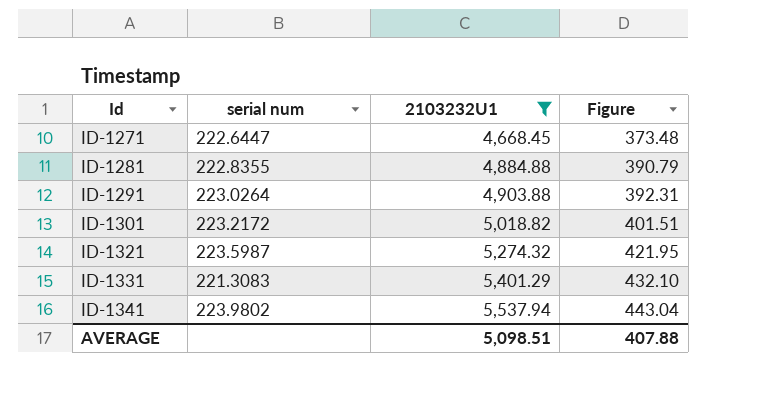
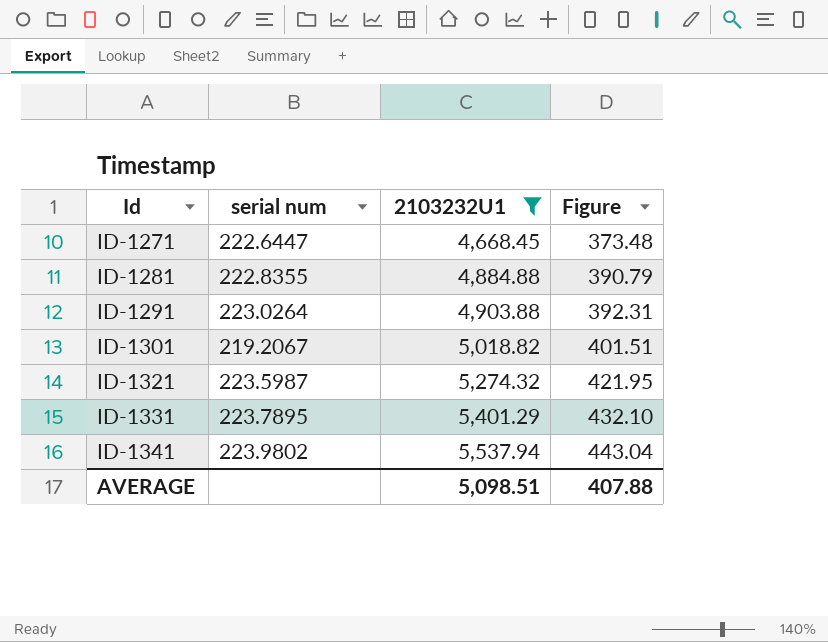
ID-1301 | serial num: 223.2172 -> 219.2067
ID-1331 | serial num: 221.3083 -> 223.7895

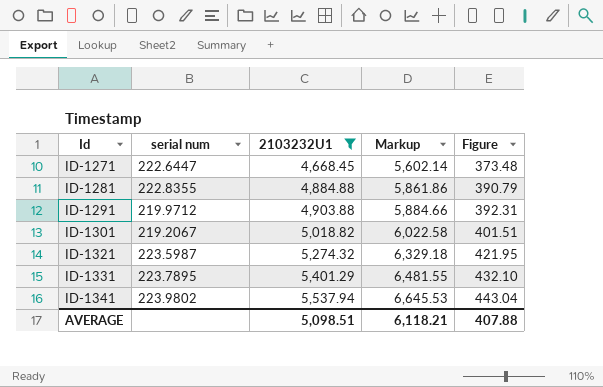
column Markup | formula: none -> [2103232U1] * 1.2
ID-1291 | serial num: 223.0264 -> 219.9712

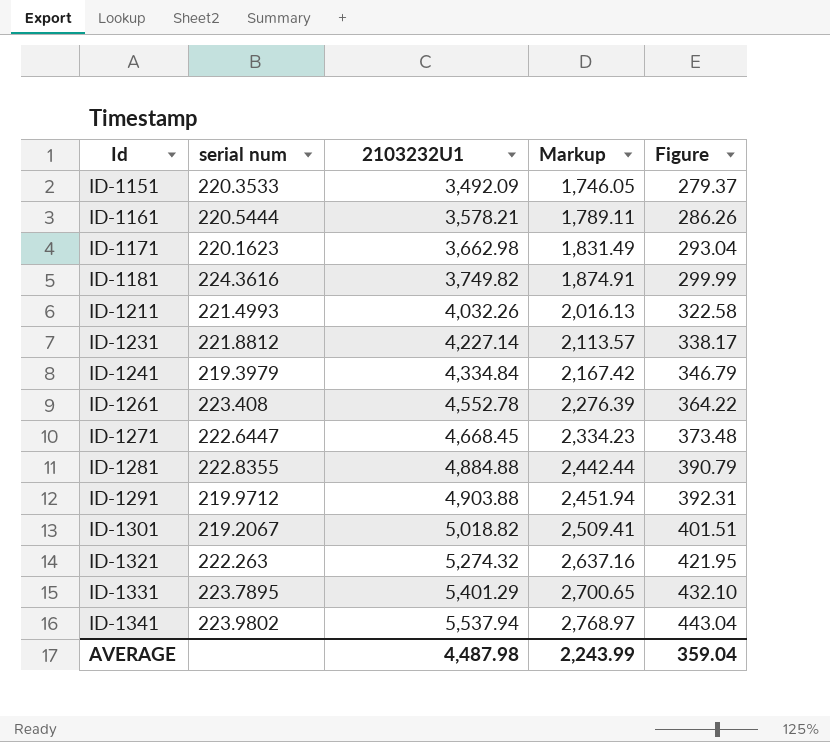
filter: 2103232U1 >= 4,668.45 -> none
column Markup | formula: [2103232U1] * 1.2 -> [2103232U1] * 0.5
ID-1321 | serial num: 223.5987 -> 222.263
AVERAGE | 2103232U1: 5,098.51 -> 4,487.98
AVERAGE | Markup: 6,118.21 -> 2,243.99
AVERAGE | Figure: 407.88 -> 359.04

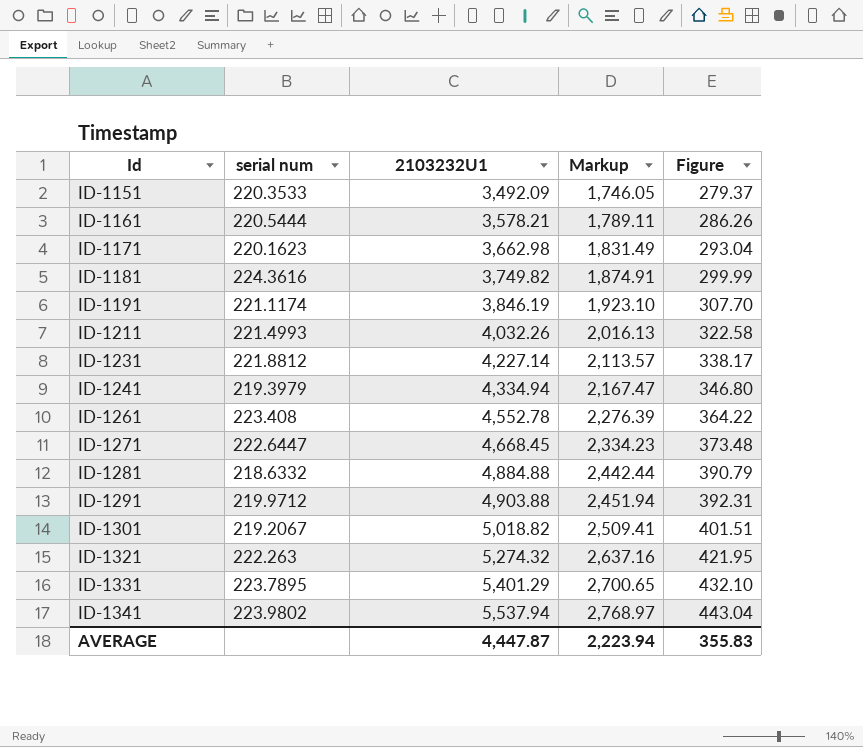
row ID-1191: none -> 221.1174 | 3,846.19 | 1,923.10 | 307.70
ID-1241 | 2103232U1: 4,334.84 -> 4,334.94
ID-1241 | Markup: 2,167.42 -> 2,167.47
ID-1241 | Figure: 346.79 -> 346.80
ID-1281 | serial num: 222.8355 -> 218.6332
AVERAGE | 2103232U1: 4,487.98 -> 4,447.87
AVERAGE | Markup: 2,243.99 -> 2,223.94
AVERAGE | Figure: 359.04 -> 355.83

